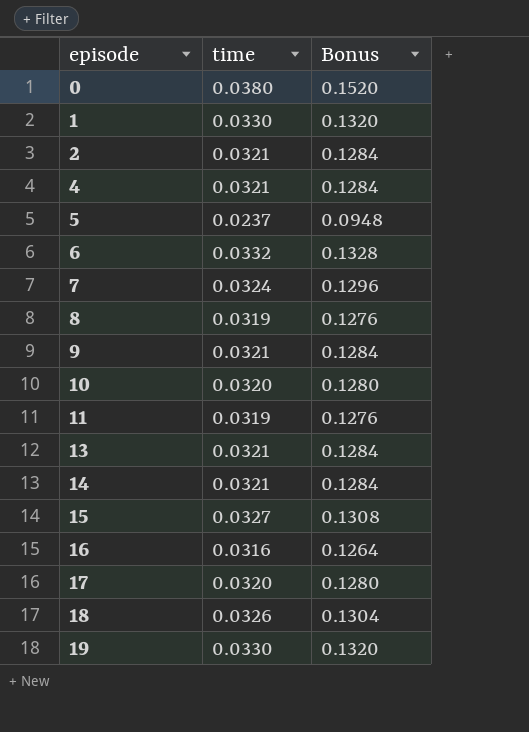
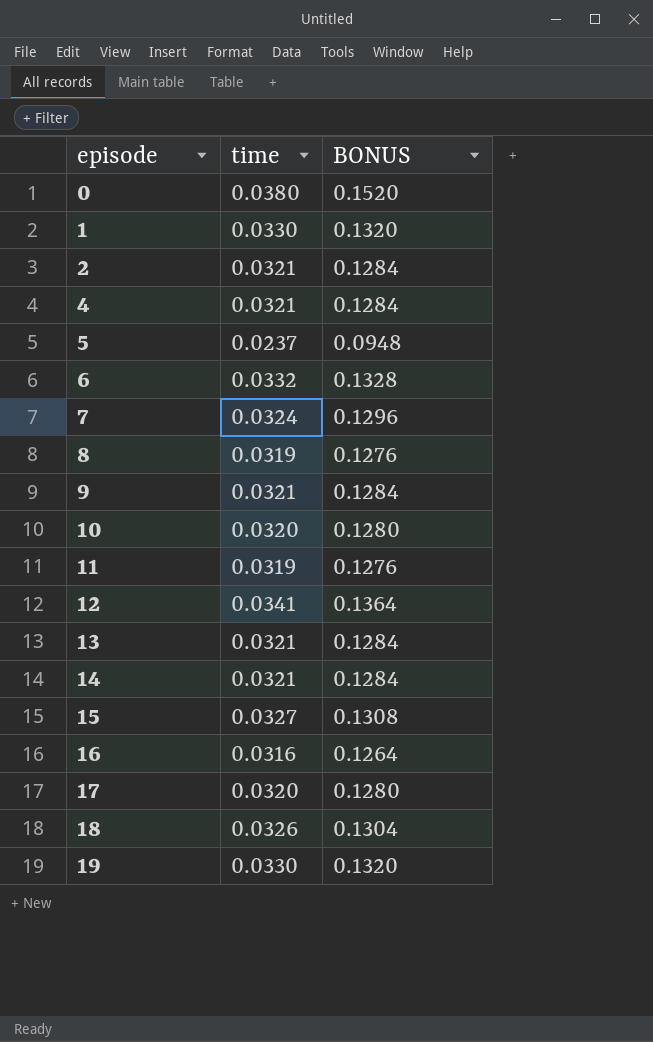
column name: Bonus -> BONUS
row 12: none -> 0.0341 | 0.1364

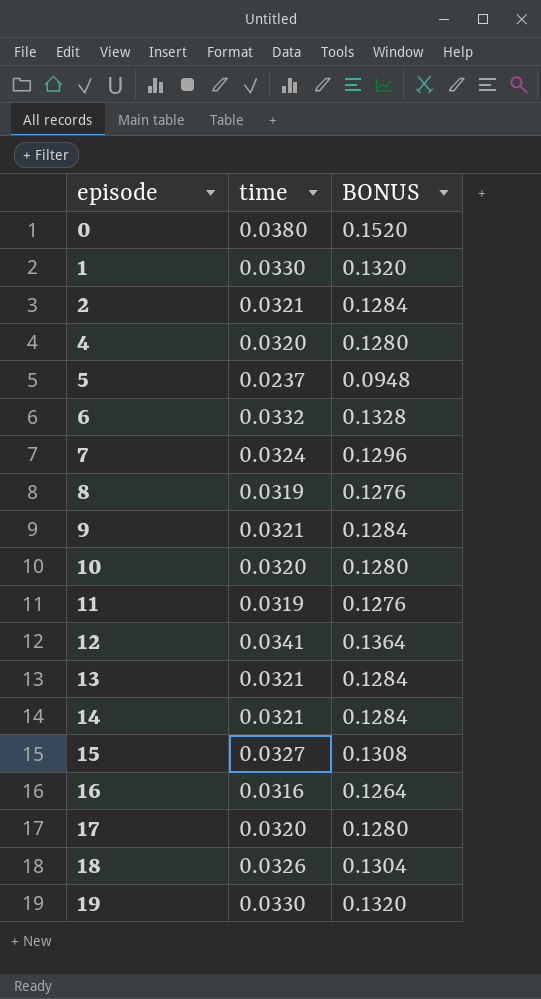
4 | time: 0.0321 -> 0.0320
4 | BONUS: 0.1284 -> 0.1280

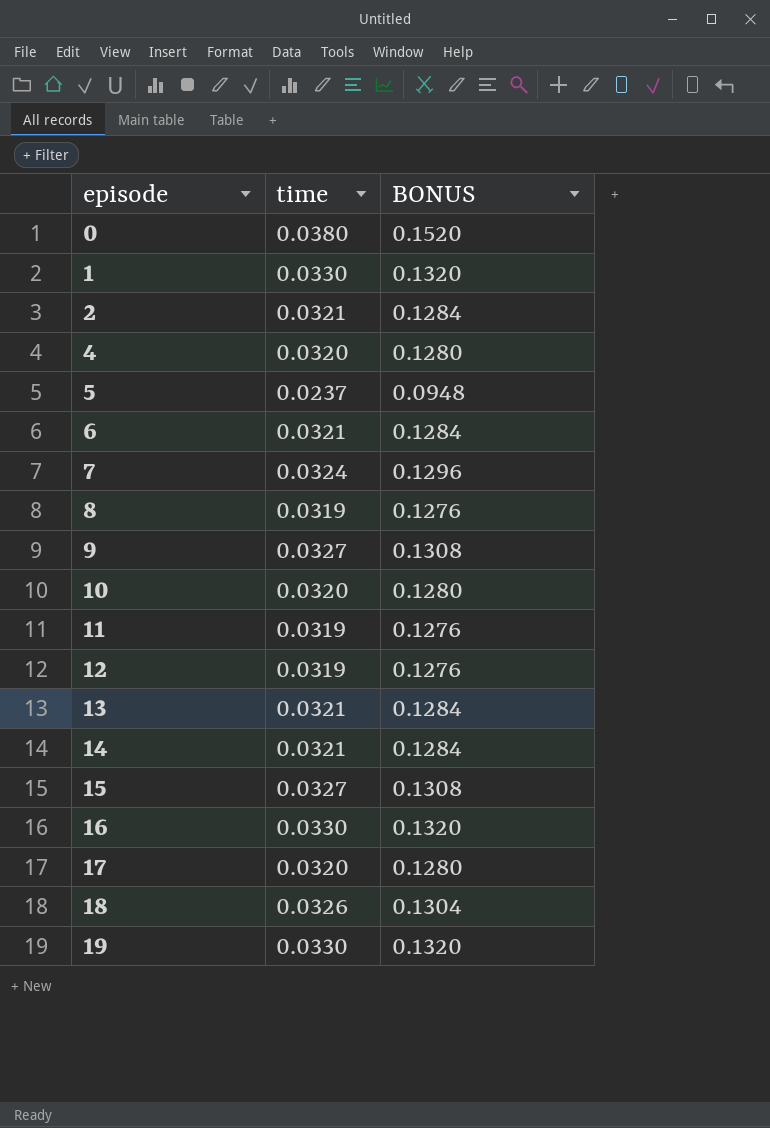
6 | time: 0.0332 -> 0.0321
6 | BONUS: 0.1328 -> 0.1284
9 | time: 0.0321 -> 0.0327
9 | BONUS: 0.1284 -> 0.1308
12 | time: 0.0341 -> 0.0319
12 | BONUS: 0.1364 -> 0.1276
16 | time: 0.0316 -> 0.0330
16 | BONUS: 0.1264 -> 0.1320

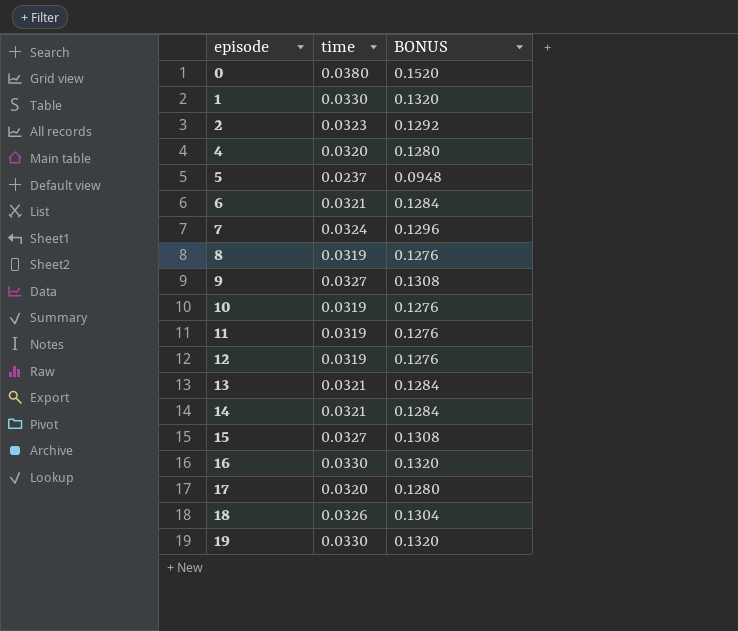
2 | time: 0.0321 -> 0.0323
2 | BONUS: 0.1284 -> 0.1292
10 | time: 0.0320 -> 0.0319
10 | BONUS: 0.1280 -> 0.1276

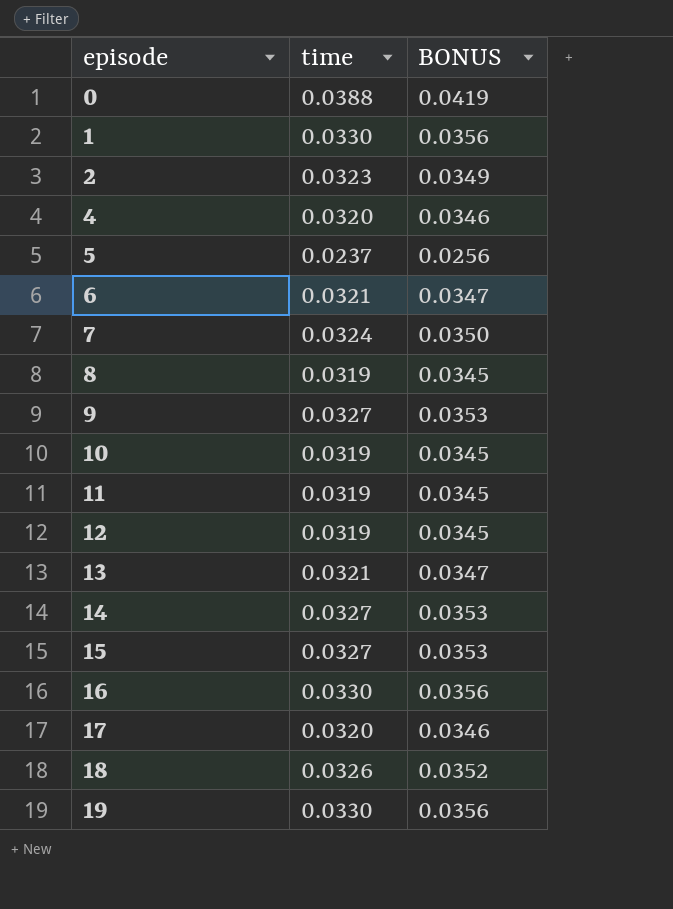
column BONUS | formula: [time] * 4 -> [time] * 1.08
0 | time: 0.0380 -> 0.0388
14 | time: 0.0321 -> 0.0327

